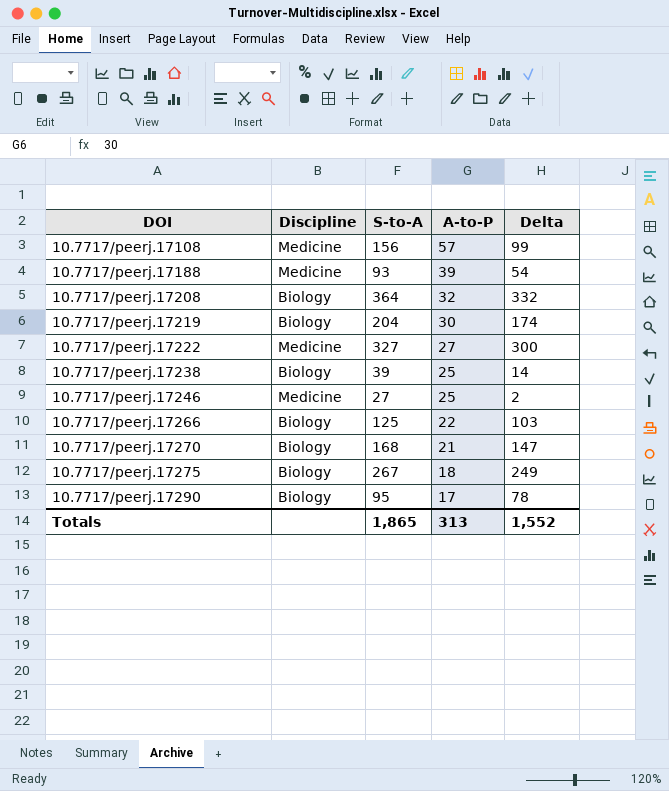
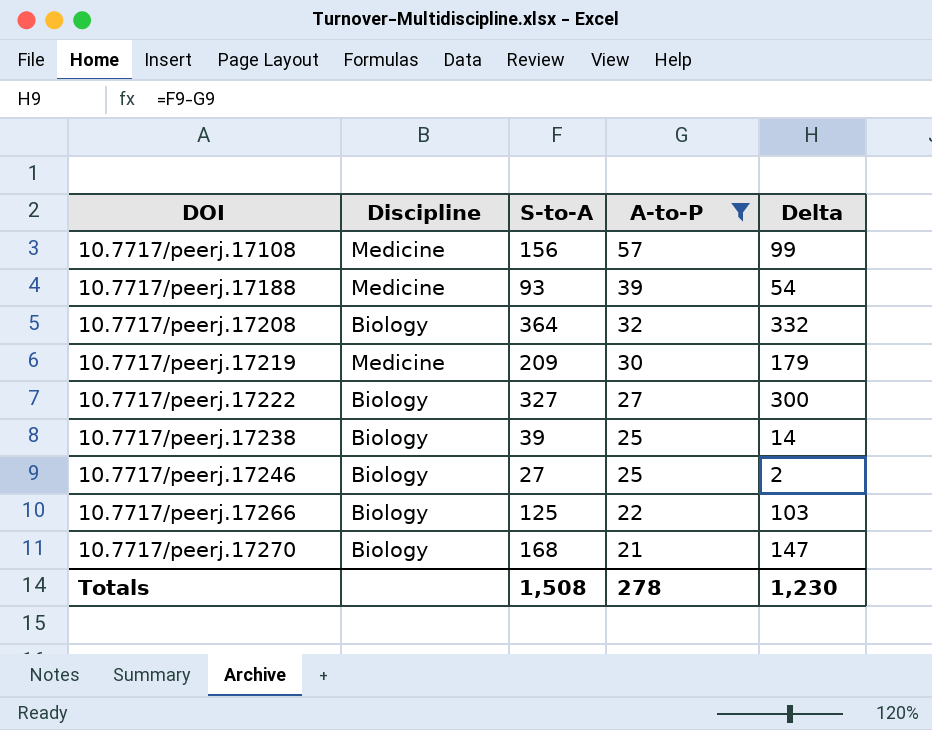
filter: none -> A-to-P >= 21
10.7717/peerj.17219 | Discipline: Biology -> Medicine
10.7717/peerj.17219 | S-to-A: 204 -> 209
10.7717/peerj.17219 | Delta: 174 -> 179
10.7717/peerj.17222 | Discipline: Medicine -> Biology
10.7717/peerj.17246 | Discipline: Medicine -> Biology
Totals | S-to-A: 1,865 -> 1,508
Totals | A-to-P: 313 -> 278
Totals | Delta: 1,552 -> 1,230

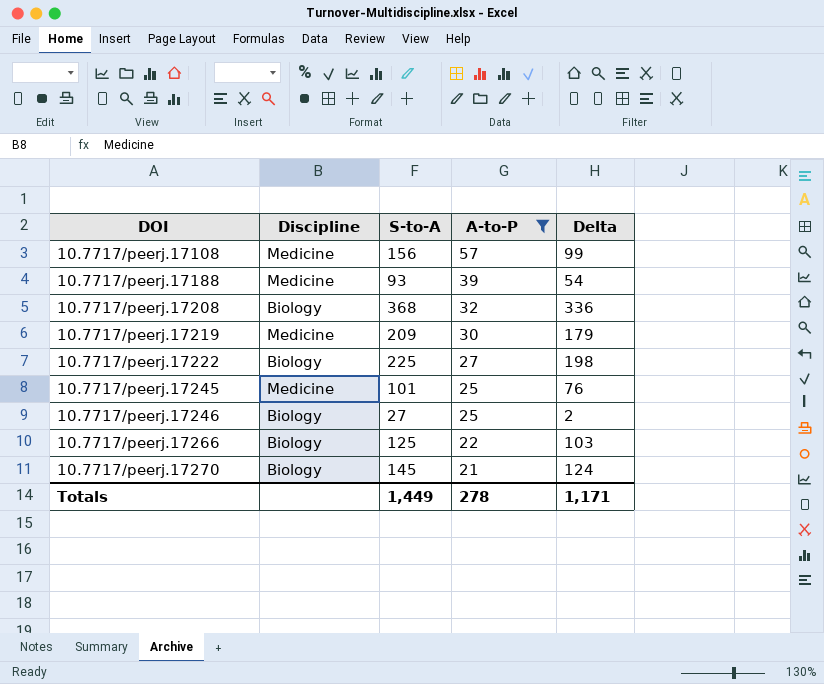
row 10.7717/peerj.17238: Biology | 39 | 25 | 14 -> none
10.7717/peerj.17208 | S-to-A: 364 -> 368
10.7717/peerj.17208 | Delta: 332 -> 336
10.7717/peerj.17222 | S-to-A: 327 -> 225
10.7717/peerj.17222 | Delta: 300 -> 198
row 10.7717/peerj.17245: none -> Medicine | 101 | 25 | 76
10.7717/peerj.17270 | S-to-A: 168 -> 145
10.7717/peerj.17270 | Delta: 147 -> 124
Totals | S-to-A: 1,508 -> 1,449
Totals | Delta: 1,230 -> 1,171

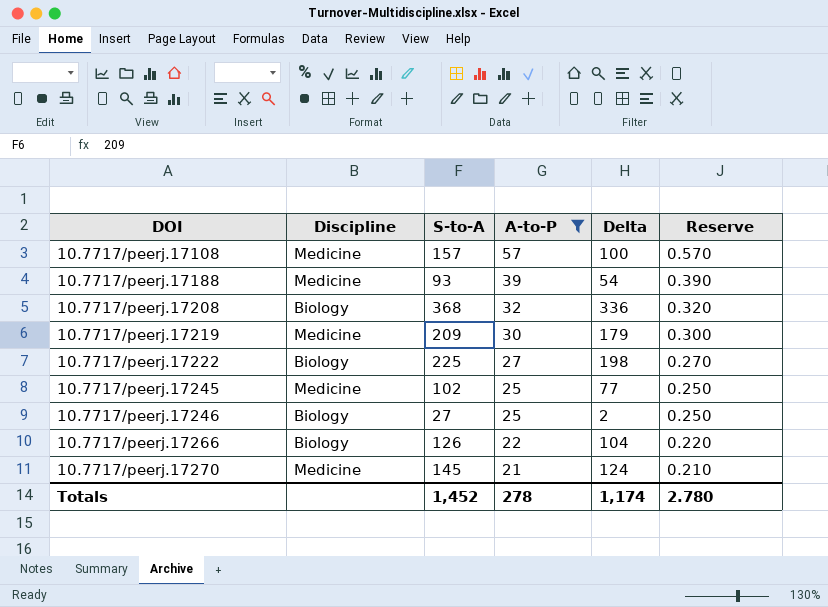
column Reserve | formula: none -> [A-to-P] * 0.01
10.7717/peerj.17108 | S-to-A: 156 -> 157
10.7717/peerj.17108 | Delta: 99 -> 100
10.7717/peerj.17245 | S-to-A: 101 -> 102
10.7717/peerj.17245 | Delta: 76 -> 77
10.7717/peerj.17266 | S-to-A: 125 -> 126
10.7717/peerj.17266 | Delta: 103 -> 104
10.7717/peerj.17270 | Discipline: Biology -> Medicine
Totals | S-to-A: 1,449 -> 1,452
Totals | Delta: 1,171 -> 1,174

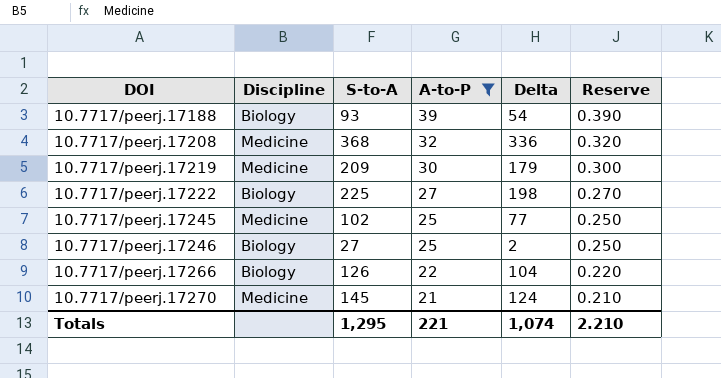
row 10.7717/peerj.17108: Medicine | 157 | 57 | 100 | 0.570 -> none
10.7717/peerj.17188 | Discipline: Medicine -> Biology
10.7717/peerj.17208 | Discipline: Biology -> Medicine
Totals | S-to-A: 1,452 -> 1,295
Totals | A-to-P: 278 -> 221
Totals | Delta: 1,174 -> 1,074
Totals | Reserve: 2.780 -> 2.210

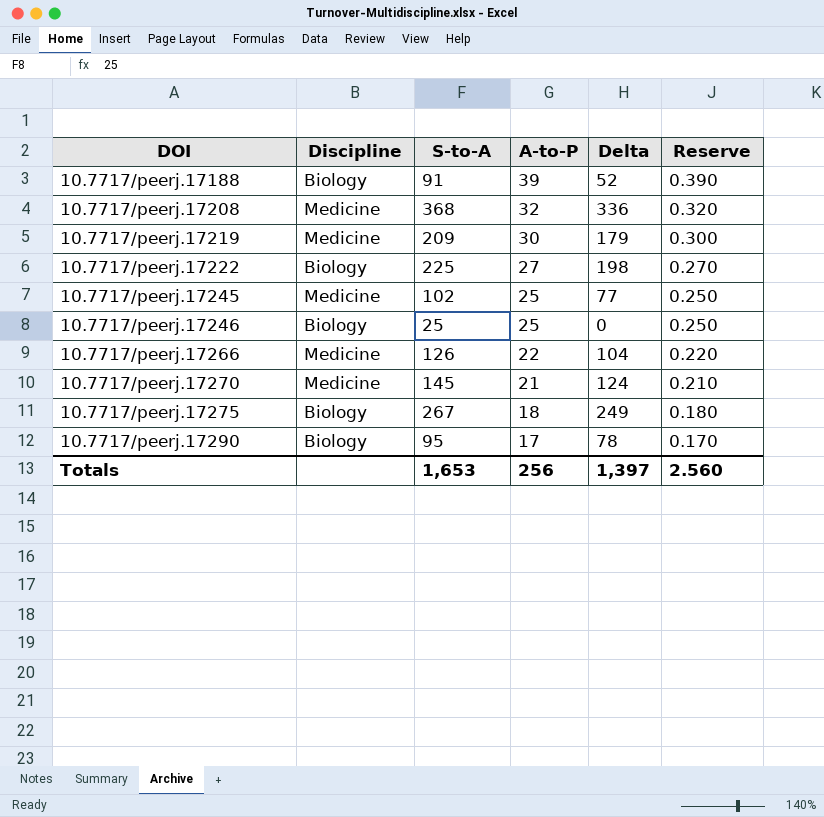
filter: A-to-P >= 21 -> none
10.7717/peerj.17188 | S-to-A: 93 -> 91
10.7717/peerj.17188 | Delta: 54 -> 52
10.7717/peerj.17246 | S-to-A: 27 -> 25
10.7717/peerj.17246 | Delta: 2 -> 0
10.7717/peerj.17266 | Discipline: Biology -> Medicine
Totals | S-to-A: 1,295 -> 1,653
Totals | A-to-P: 221 -> 256
Totals | Delta: 1,074 -> 1,397
Totals | Reserve: 2.210 -> 2.560

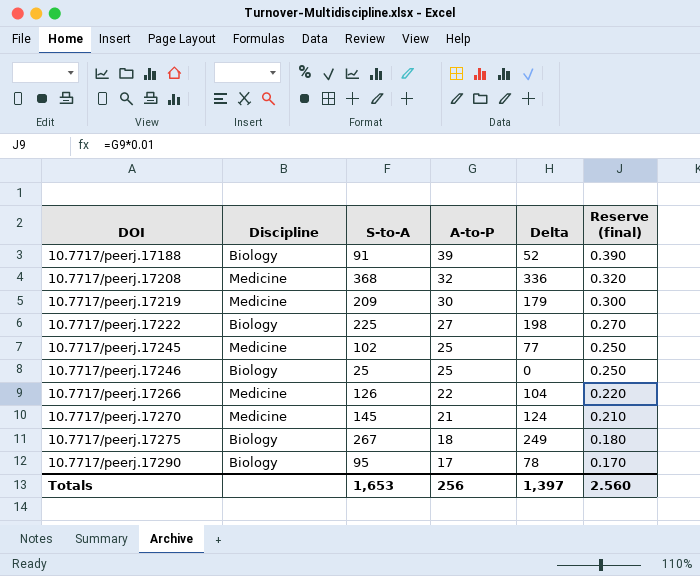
column name: Reserve -> Reserve (final)

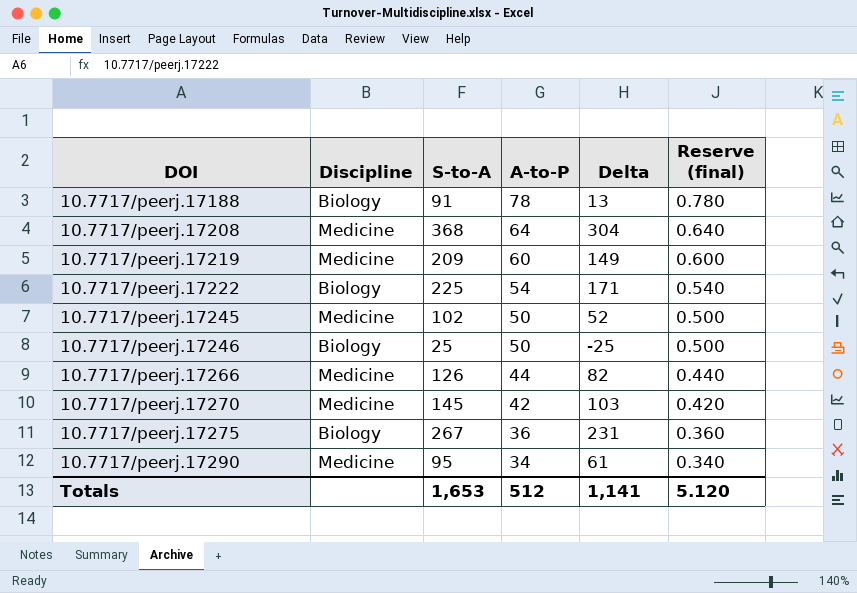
10.7717/peerj.17188 | A-to-P: 39 -> 78
10.7717/peerj.17188 | Delta: 52 -> 13
10.7717/peerj.17188 | Reserve (final): 0.390 -> 0.780
10.7717/peerj.17208 | A-to-P: 32 -> 64
10.7717/peerj.17208 | Delta: 336 -> 304
10.7717/peerj.17208 | Reserve (final): 0.320 -> 0.640
10.7717/peerj.17219 | A-to-P: 30 -> 60
10.7717/peerj.17219 | Delta: 179 -> 149
10.7717/peerj.17219 | Reserve (final): 0.300 -> 0.600
10.7717/peerj.17222 | A-to-P: 27 -> 54
10.7717/peerj.17222 | Delta: 198 -> 171
10.7717/peerj.17222 | Reserve (final): 0.270 -> 0.540
10.7717/peerj.17245 | A-to-P: 25 -> 50
10.7717/peerj.17245 | Delta: 77 -> 52
10.7717/peerj.17245 | Reserve (final): 0.250 -> 0.500
10.7717/peerj.17246 | A-to-P: 25 -> 50
10.7717/peerj.17246 | Delta: 0 -> -25
10.7717/peerj.17246 | Reserve (final): 0.250 -> 0.500
10.7717/peerj.17266 | A-to-P: 22 -> 44
10.7717/peerj.17266 | Delta: 104 -> 82
10.7717/peerj.17266 | Reserve (final): 0.220 -> 0.440
10.7717/peerj.17270 | A-to-P: 21 -> 42
10.7717/peerj.17270 | Delta: 124 -> 103
10.7717/peerj.17270 | Reserve (final): 0.210 -> 0.420
10.7717/peerj.17275 | A-to-P: 18 -> 36
10.7717/peerj.17275 | Delta: 249 -> 231
10.7717/peerj.17275 | Reserve (final): 0.180 -> 0.360
10.7717/peerj.17290 | Discipline: Biology -> Medicine
10.7717/peerj.17290 | A-to-P: 17 -> 34
10.7717/peerj.17290 | Delta: 78 -> 61
10.7717/peerj.17290 | Reserve (final): 0.170 -> 0.340
Totals | A-to-P: 256 -> 512
Totals | Delta: 1,397 -> 1,141
Totals | Reserve (final): 2.560 -> 5.120

